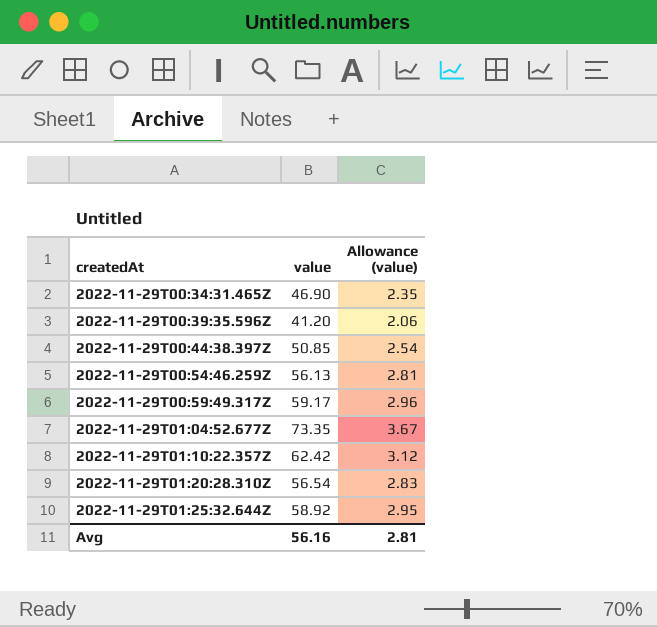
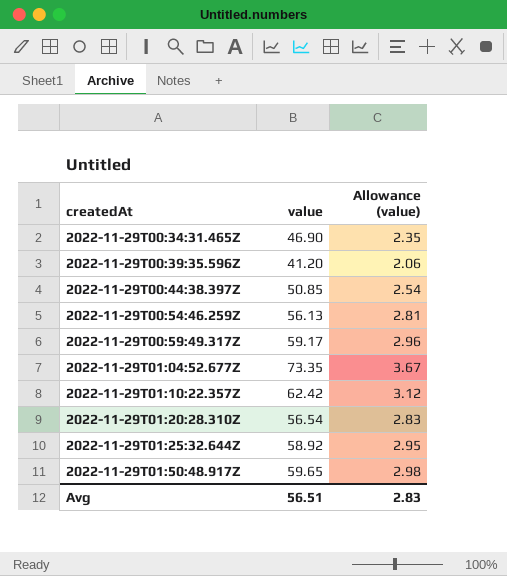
row 2022-11-29T01:50:48.917Z: none -> 59.65 | 2.98
Avg | value: 56.16 -> 56.51
Avg | Allowance (value): 2.81 -> 2.83

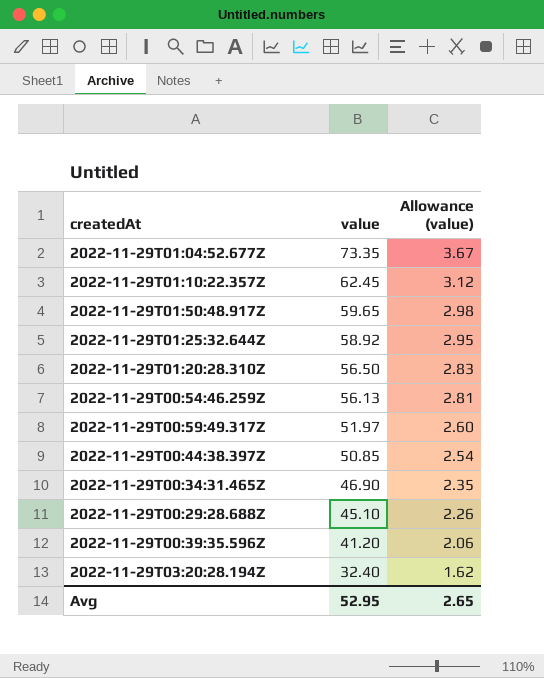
row order: createdAt ascending -> value descending
2022-11-29T01:10:22.357Z | value: 62.42 -> 62.45
2022-11-29T01:20:28.310Z | value: 56.54 -> 56.50
2022-11-29T00:59:49.317Z | value: 59.17 -> 51.97
2022-11-29T00:59:49.317Z | Allowance (value): 2.96 -> 2.60
row 2022-11-29T00:29:28.688Z: none -> 45.10 | 2.26
row 2022-11-29T03:20:28.194Z: none -> 32.40 | 1.62
Avg | value: 56.51 -> 52.95
Avg | Allowance (value): 2.83 -> 2.65

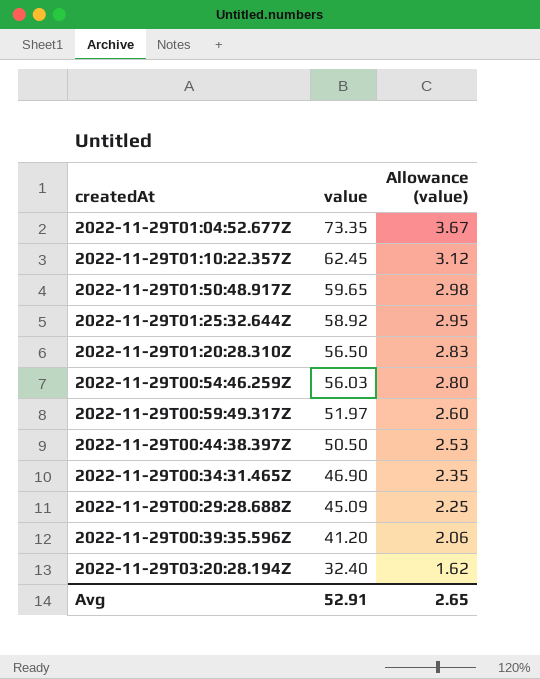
2022-11-29T00:54:46.259Z | value: 56.13 -> 56.03
2022-11-29T00:54:46.259Z | Allowance (value): 2.81 -> 2.80
2022-11-29T00:44:38.397Z | value: 50.85 -> 50.50
2022-11-29T00:44:38.397Z | Allowance (value): 2.54 -> 2.53
2022-11-29T00:29:28.688Z | value: 45.10 -> 45.09
2022-11-29T00:29:28.688Z | Allowance (value): 2.26 -> 2.25
Avg | value: 52.95 -> 52.91

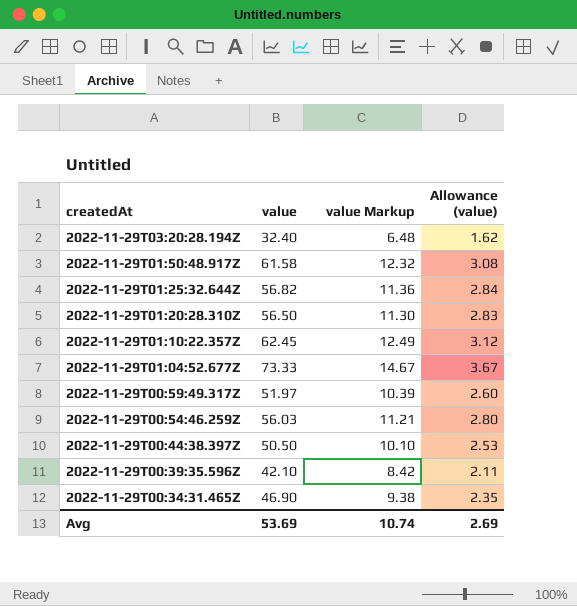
row order: value descending -> createdAt descending
column value Markup | formula: none -> [value] * 0.2
row 2022-11-29T00:29:28.688Z: 45.09 | 2.25 -> none
2022-11-29T01:50:48.917Z | value: 59.65 -> 61.58
2022-11-29T01:50:48.917Z | Allowance (value): 2.98 -> 3.08
2022-11-29T01:25:32.644Z | value: 58.92 -> 56.82
2022-11-29T01:25:32.644Z | Allowance (value): 2.95 -> 2.84
2022-11-29T01:04:52.677Z | value: 73.35 -> 73.33
2022-11-29T00:39:35.596Z | value: 41.20 -> 42.10
2022-11-29T00:39:35.596Z | Allowance (value): 2.06 -> 2.11
Avg | value: 52.91 -> 53.69
Avg | Allowance (value): 2.65 -> 2.69

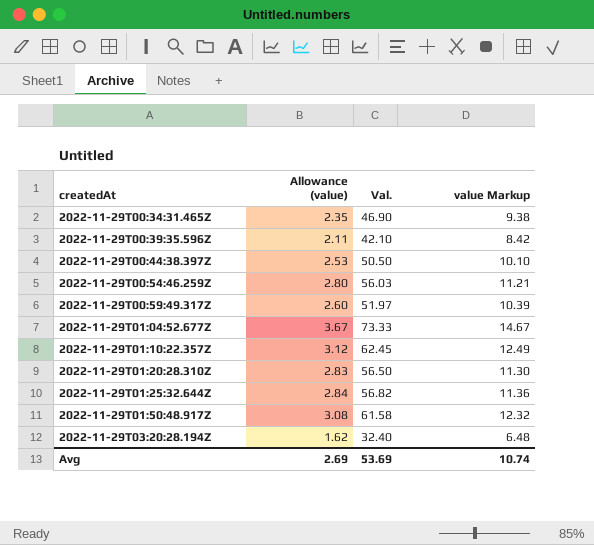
row order: createdAt descending -> createdAt ascending
column Allowance (value) | position: 4 -> 2
column name: value -> Val.

